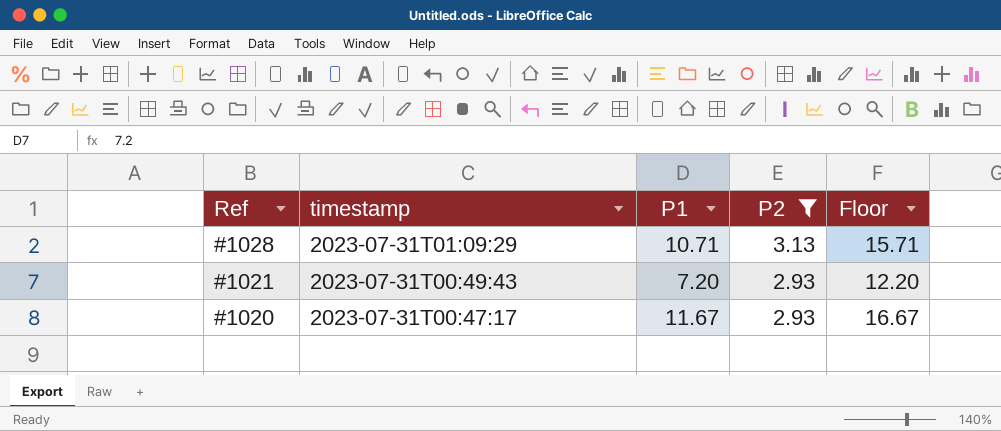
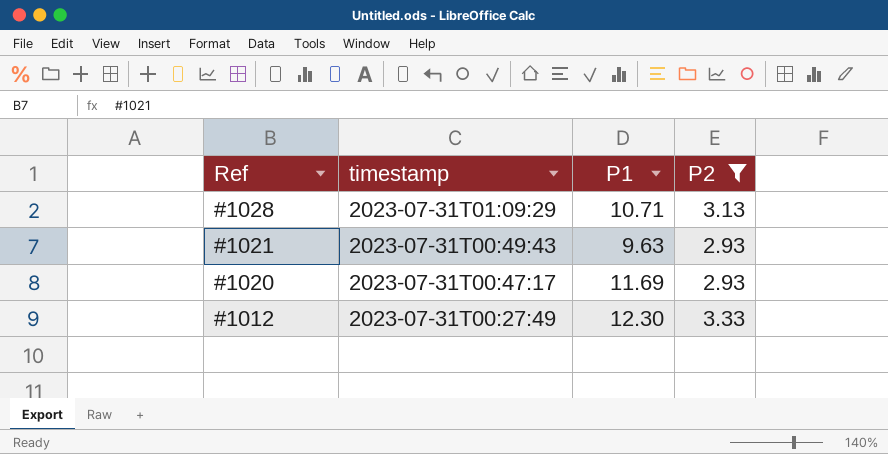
column Floor | formula: [P1] + 5 -> none
#1021 | P1: 7.20 -> 9.63
#1020 | P1: 11.67 -> 11.69
row #1012: none -> 2023-07-31T00:27:49 | 12.30 | 3.33

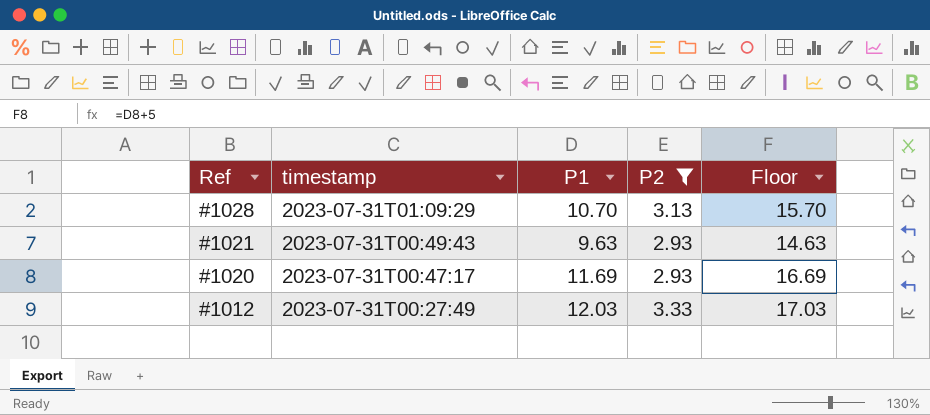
column Floor | formula: none -> [P1] + 5
#1028 | P1: 10.71 -> 10.70
#1012 | P1: 12.30 -> 12.03

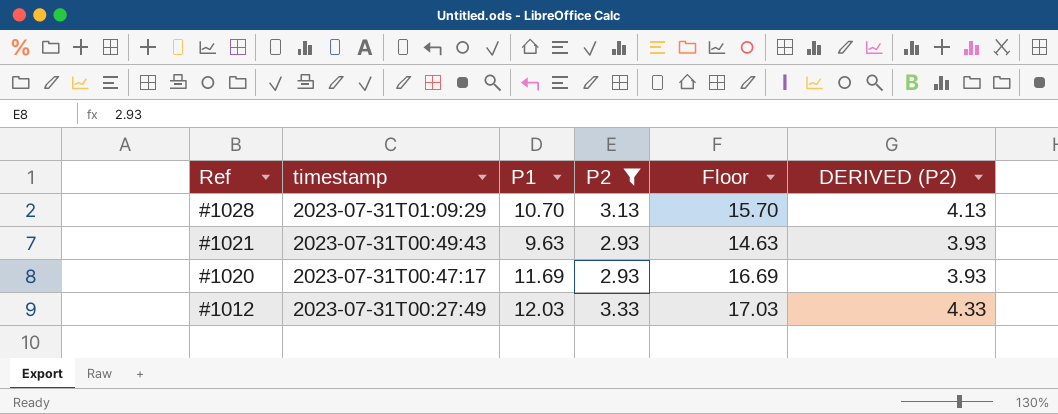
column DERIVED (P2) | formula: none -> [P2] + 1

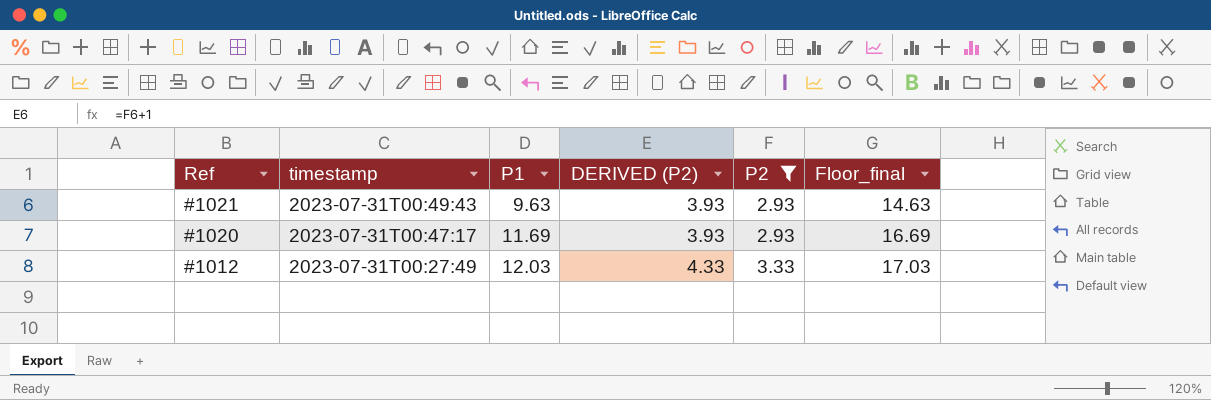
column DERIVED (P2) | position: 6 -> 4
column name: Floor -> Floor_final
row #1028: 2023-07-31T01:09:29 | 10.70 | 3.13 | 15.70 | 4.13 -> none

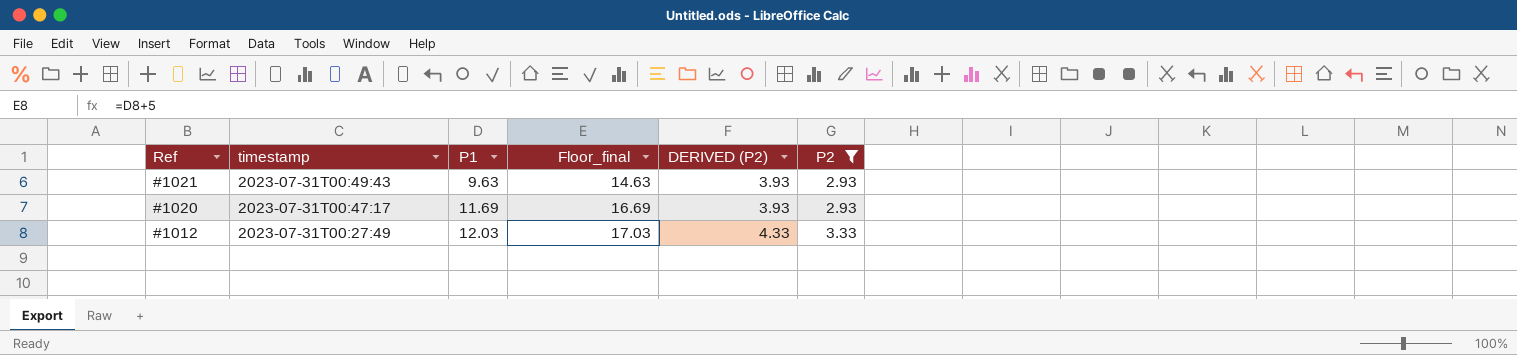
column Floor_final | position: 6 -> 4

